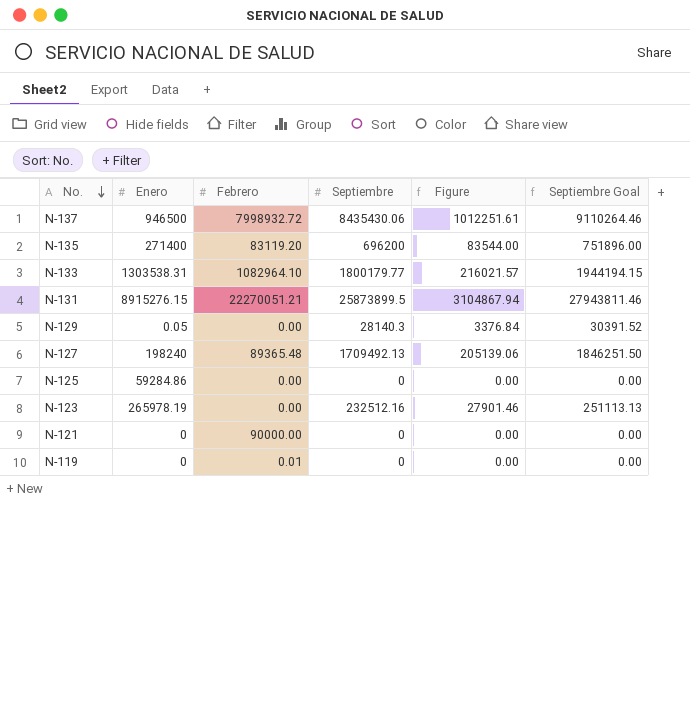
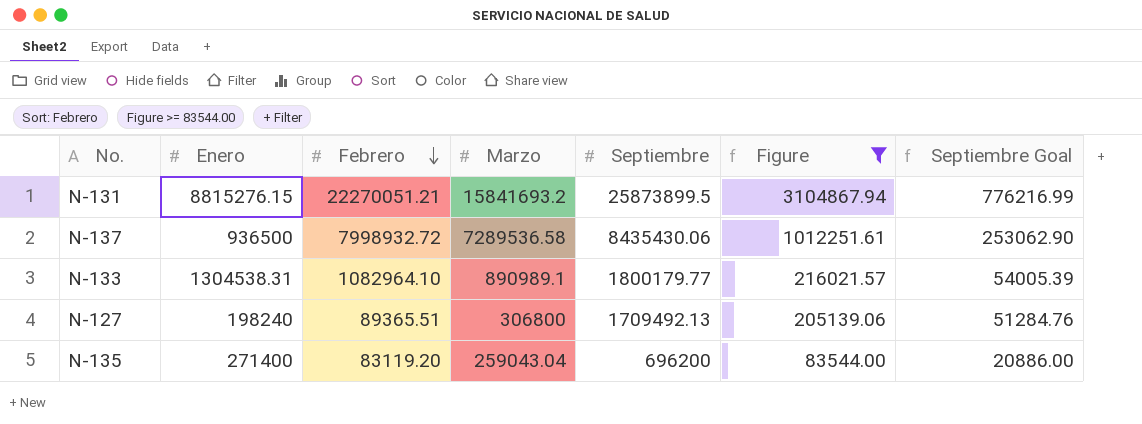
filter: none -> Figure >= 83544.00
row order: No. descending -> Febrero descending
column Marzo | position: none -> 4
column Septiembre Goal | formula: [Septiembre] * 1.08 -> [Septiembre] * 0.03
N-131 | Enero: 8915276.15 -> 8815276.15
N-137 | Enero: 946500 -> 936500
N-133 | Enero: 1303538.31 -> 1304538.31
N-127 | Febrero: 89365.48 -> 89365.51

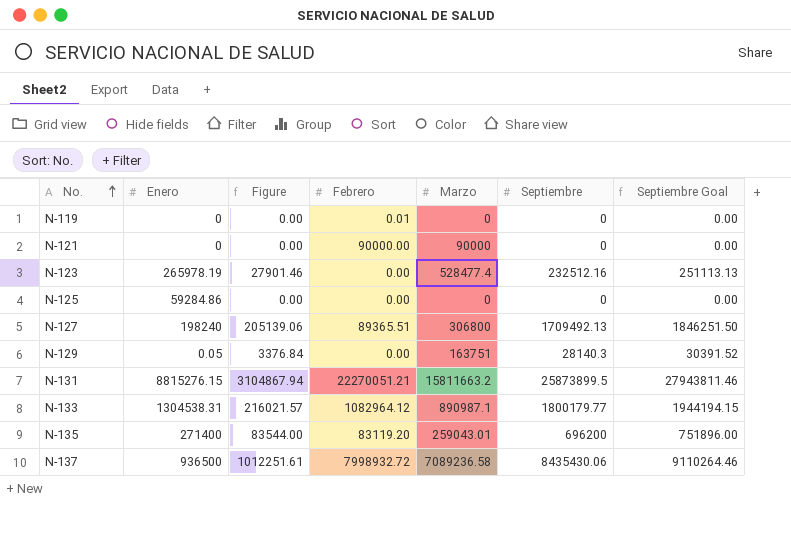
filter: Figure >= 83544.00 -> none
row order: Febrero descending -> No. ascending
column Figure | position: 6 -> 3
column Septiembre Goal | formula: [Septiembre] * 0.03 -> [Septiembre] * 1.08
N-131 | Marzo: 15841693.2 -> 15811663.2
N-133 | Febrero: 1082964.10 -> 1082964.12
N-133 | Marzo: 890989.1 -> 890987.1
N-135 | Marzo: 259043.04 -> 259043.01
N-137 | Marzo: 7289536.58 -> 7089236.58

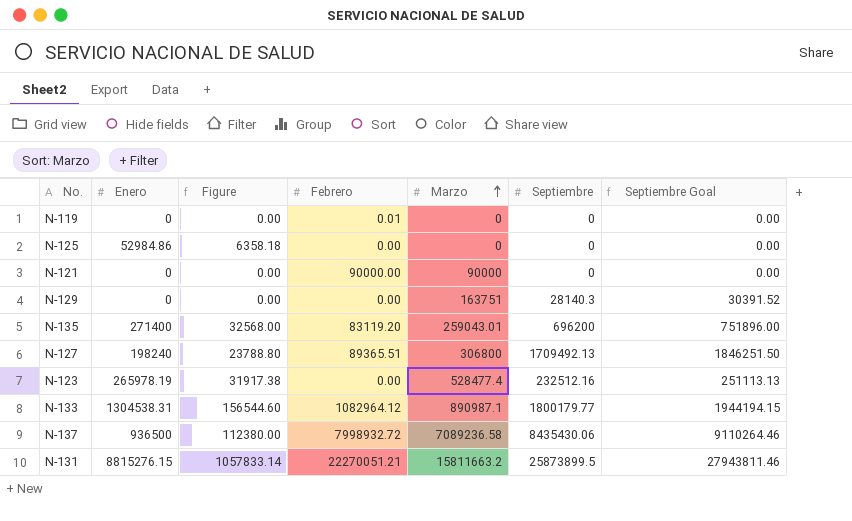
row order: No. ascending -> Marzo ascending
column Figure | formula: [Septiembre] * 0.12 -> [Enero] * 0.12
N-125 | Enero: 59284.86 -> 52984.86
N-129 | Enero: 0.05 -> 0

